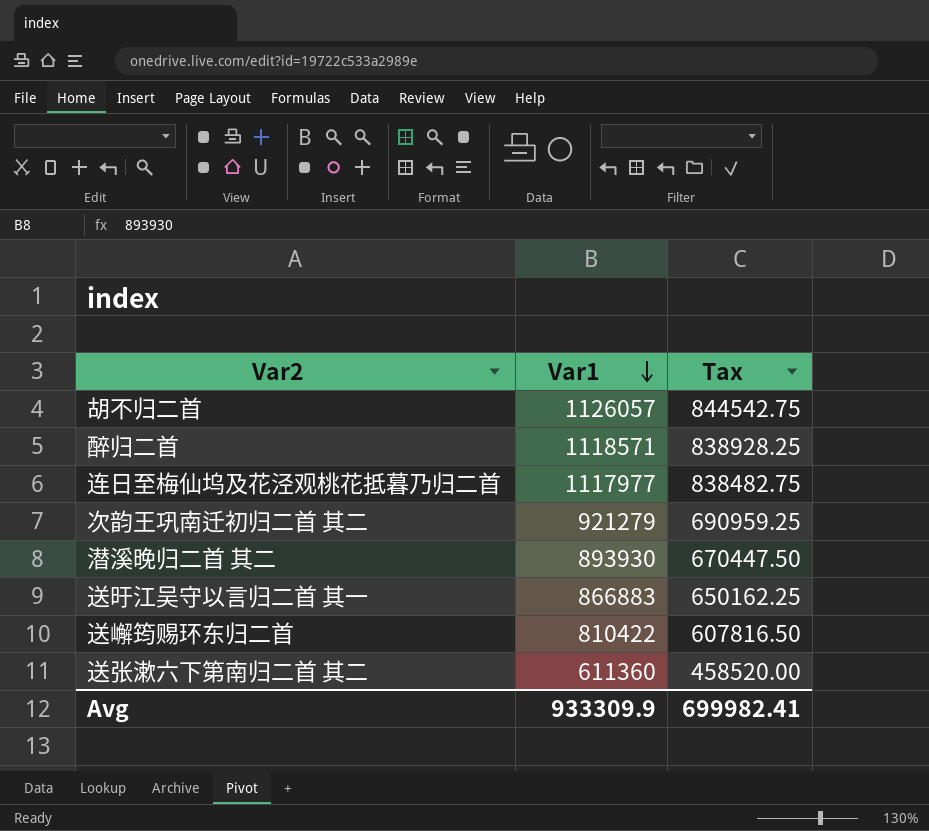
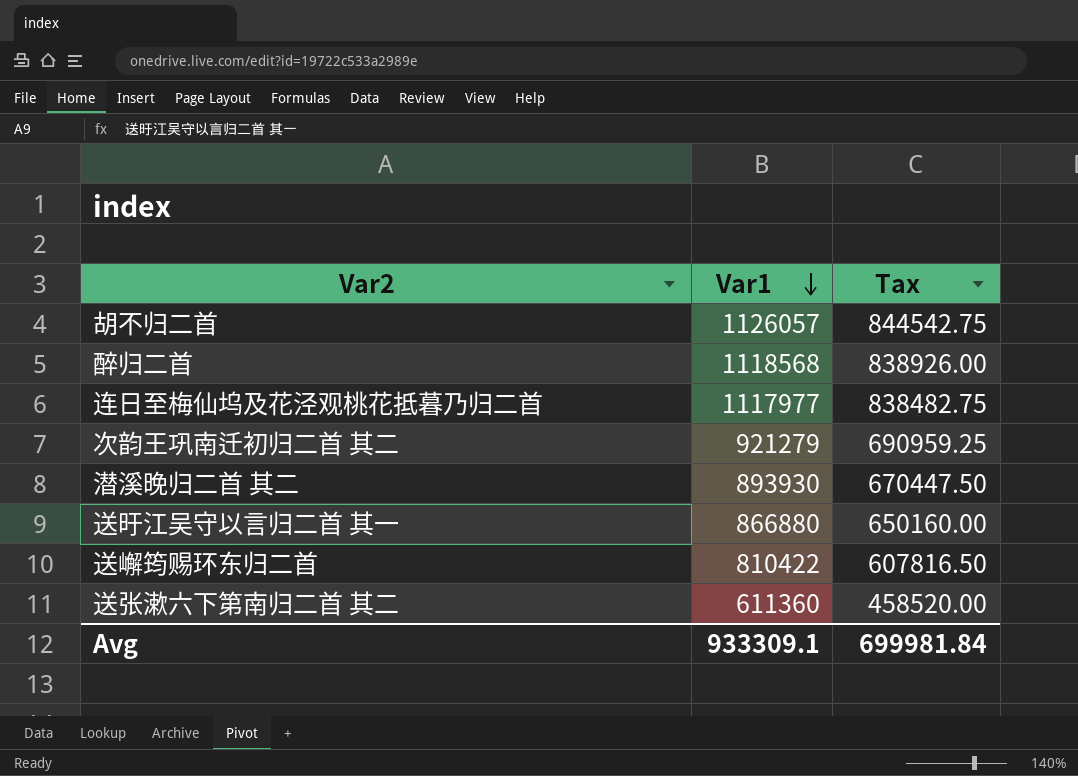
醉归二首 | Var1: 1118571 -> 1118568
醉归二首 | Tax: 838928.25 -> 838926.00
送旴江吴守以言归二首 其一 | Var1: 866883 -> 866880
送旴江吴守以言归二首 其一 | Tax: 650162.25 -> 650160.00
Avg | Var1: 933309.9 -> 933309.1
Avg | Tax: 699982.41 -> 699981.84

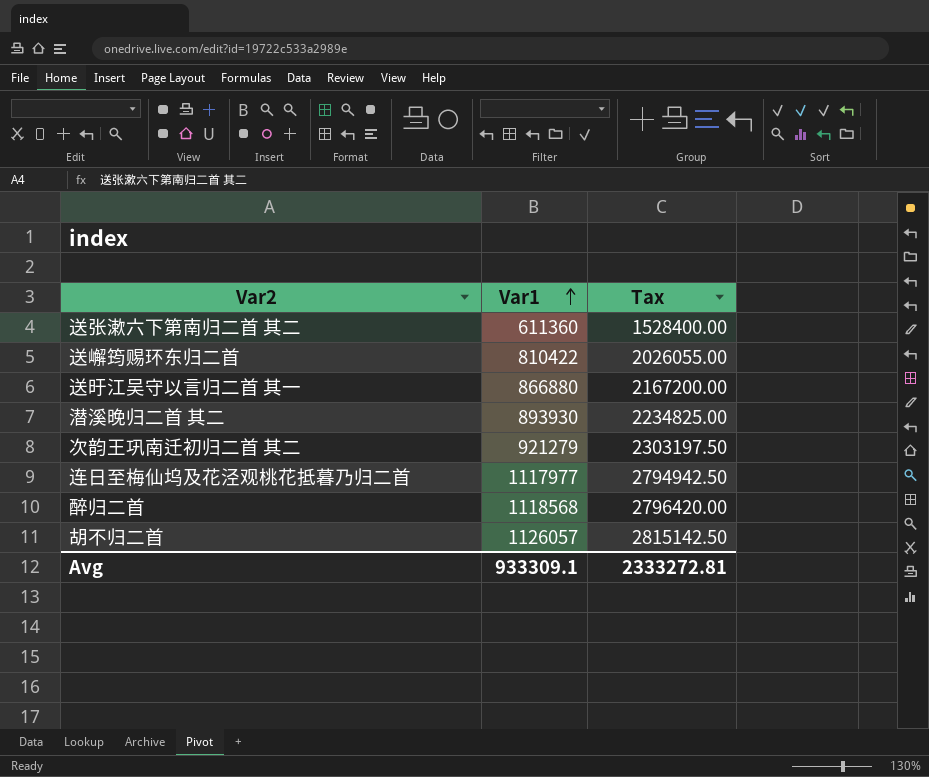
row order: Var1 descending -> Var1 ascending
column Tax | formula: [Var1] * 0.75 -> [Var1] * 2.5
Avg | Tax: 699981.84 -> 2333272.81

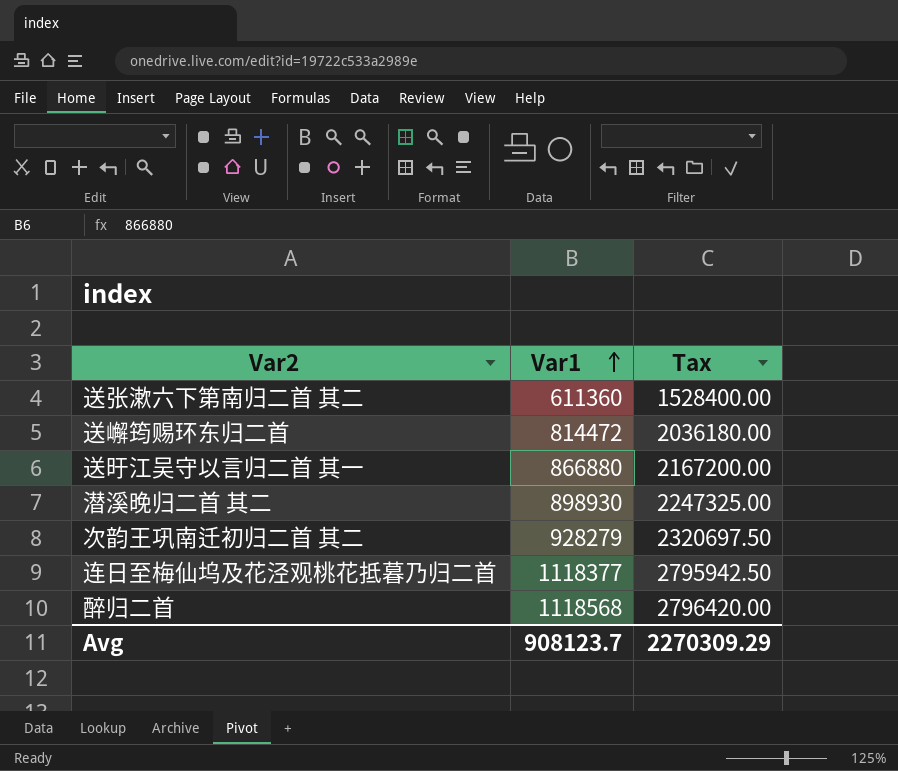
row 胡不归二首: 1126057 | 2815142.50 -> none
送嶰筠赐环东归二首 | Var1: 810422 -> 814472
送嶰筠赐环东归二首 | Tax: 2026055.00 -> 2036180.00
潜溪晚归二首 其二 | Var1: 893930 -> 898930
潜溪晚归二首 其二 | Tax: 2234825.00 -> 2247325.00
次韵王巩南迁初归二首 其二 | Var1: 921279 -> 928279
次韵王巩南迁初归二首 其二 | Tax: 2303197.50 -> 2320697.50
连日至梅仙坞及花泾观桃花抵暮乃归二首 | Var1: 1117977 -> 1118377
连日至梅仙坞及花泾观桃花抵暮乃归二首 | Tax: 2794942.50 -> 2795942.50
Avg | Var1: 933309.1 -> 908123.7
Avg | Tax: 2333272.81 -> 2270309.29

